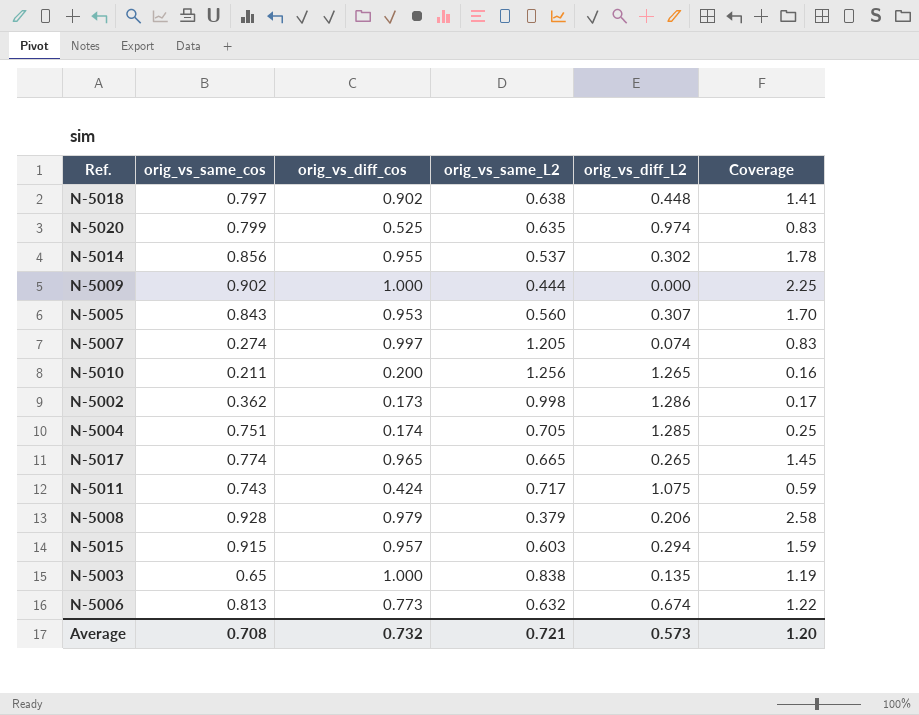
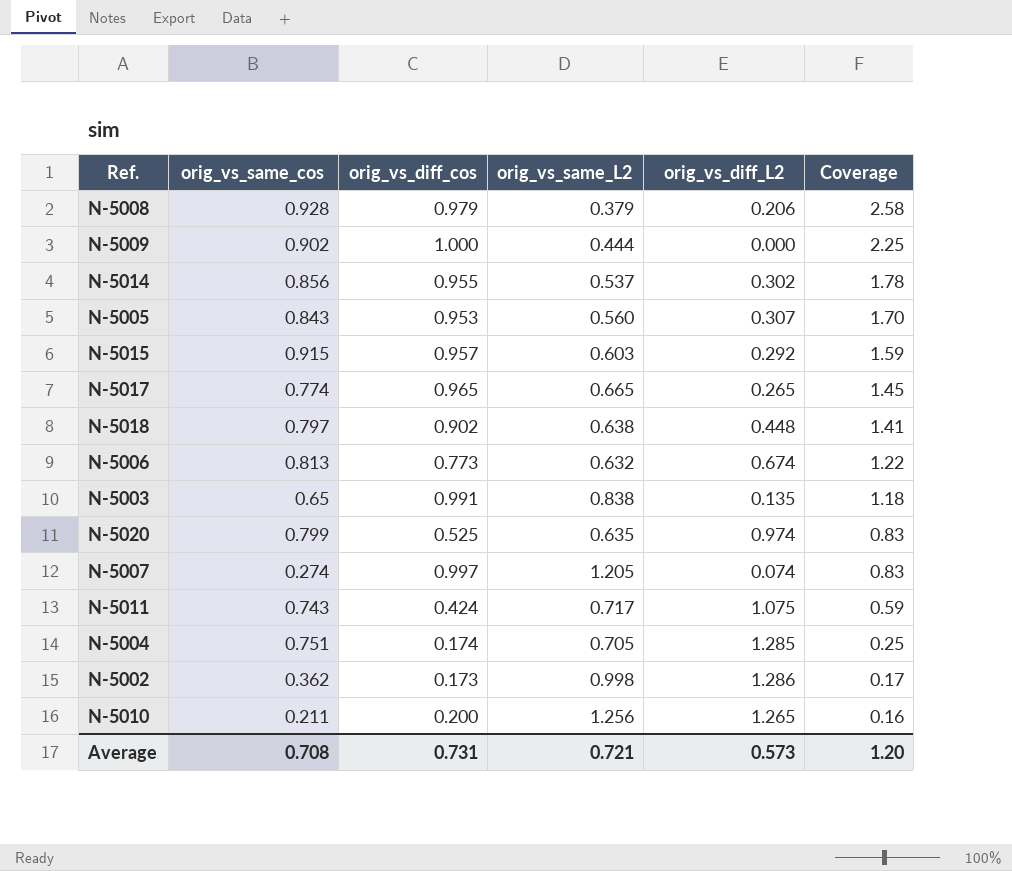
row order: none -> Coverage descending
N-5015 | orig_vs_diff_L2: 0.294 -> 0.292
N-5003 | orig_vs_diff_cos: 1.000 -> 0.991
N-5003 | Coverage: 1.19 -> 1.18
Average | orig_vs_diff_cos: 0.732 -> 0.731

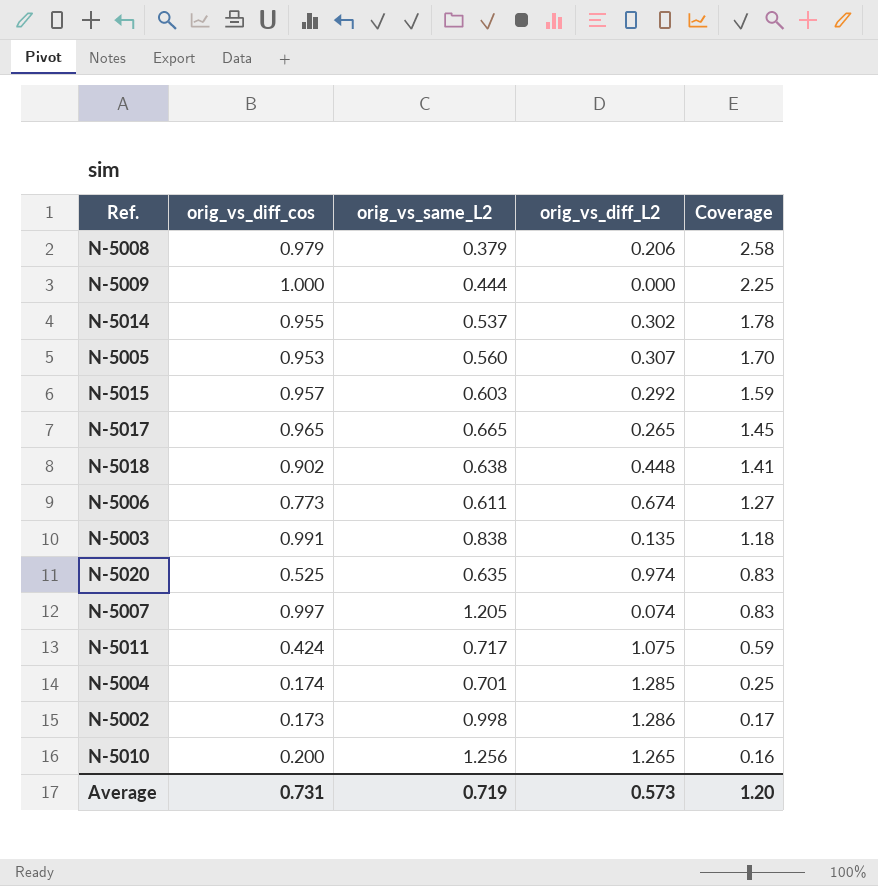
column orig_vs_same_cos | position: 2 -> none
N-5006 | orig_vs_same_L2: 0.632 -> 0.611
N-5006 | Coverage: 1.22 -> 1.27
N-5004 | orig_vs_same_L2: 0.705 -> 0.701
Average | orig_vs_same_L2: 0.721 -> 0.719

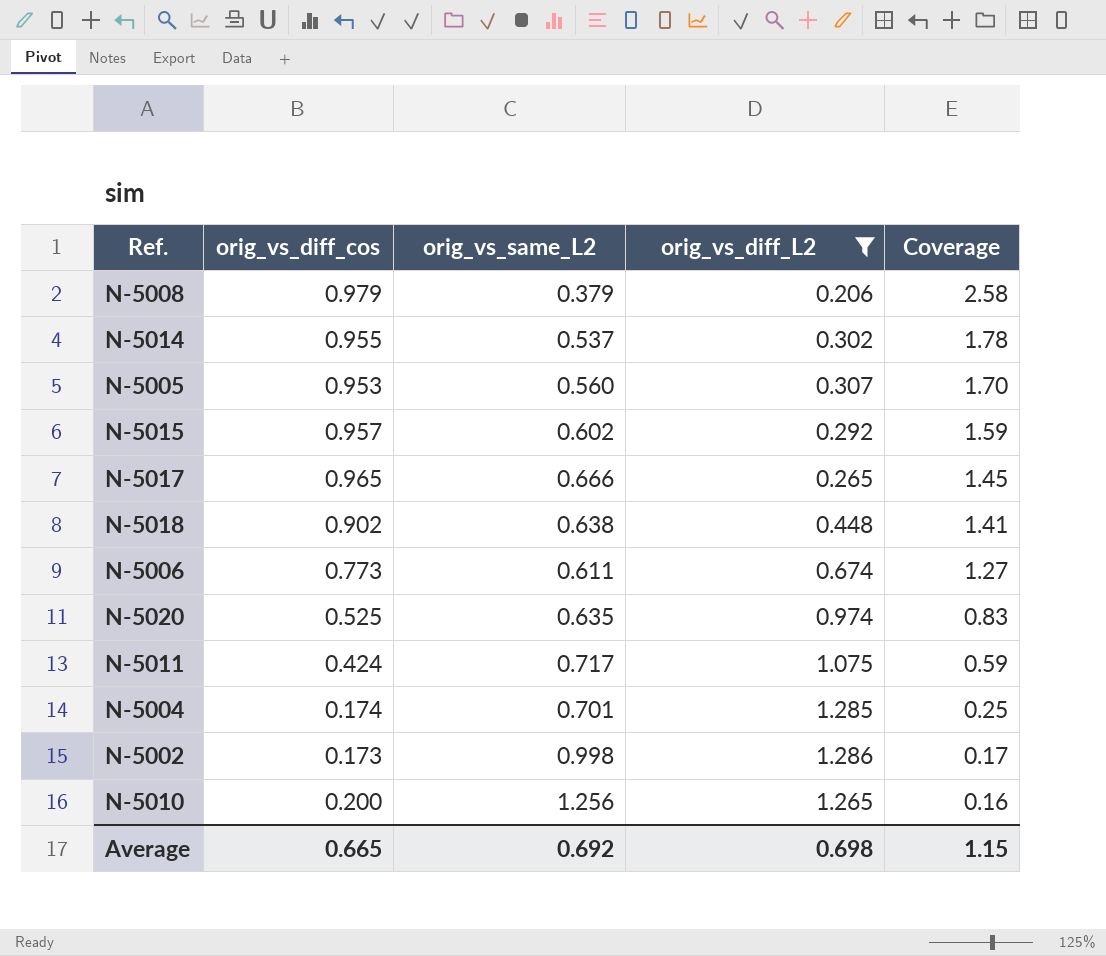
filter: none -> orig_vs_diff_L2 >= 0.206
N-5015 | orig_vs_same_L2: 0.603 -> 0.602
N-5017 | orig_vs_same_L2: 0.665 -> 0.666
Average | orig_vs_diff_cos: 0.731 -> 0.665
Average | orig_vs_same_L2: 0.719 -> 0.692
Average | orig_vs_diff_L2: 0.573 -> 0.698
Average | Coverage: 1.20 -> 1.15

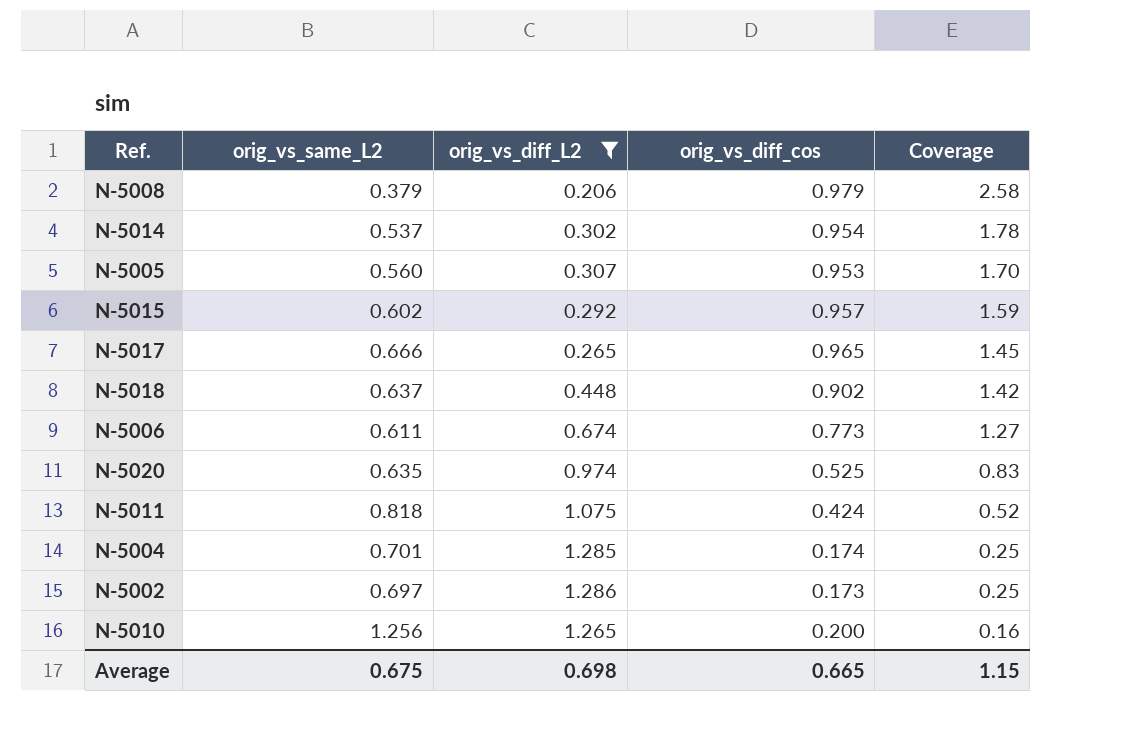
column orig_vs_diff_cos | position: 2 -> 4
N-5014 | orig_vs_diff_cos: 0.955 -> 0.954
N-5018 | orig_vs_same_L2: 0.638 -> 0.637
N-5018 | Coverage: 1.41 -> 1.42
N-5011 | orig_vs_same_L2: 0.717 -> 0.818
N-5011 | Coverage: 0.59 -> 0.52
N-5002 | orig_vs_same_L2: 0.998 -> 0.697
N-5002 | Coverage: 0.17 -> 0.25
Average | orig_vs_same_L2: 0.692 -> 0.675

